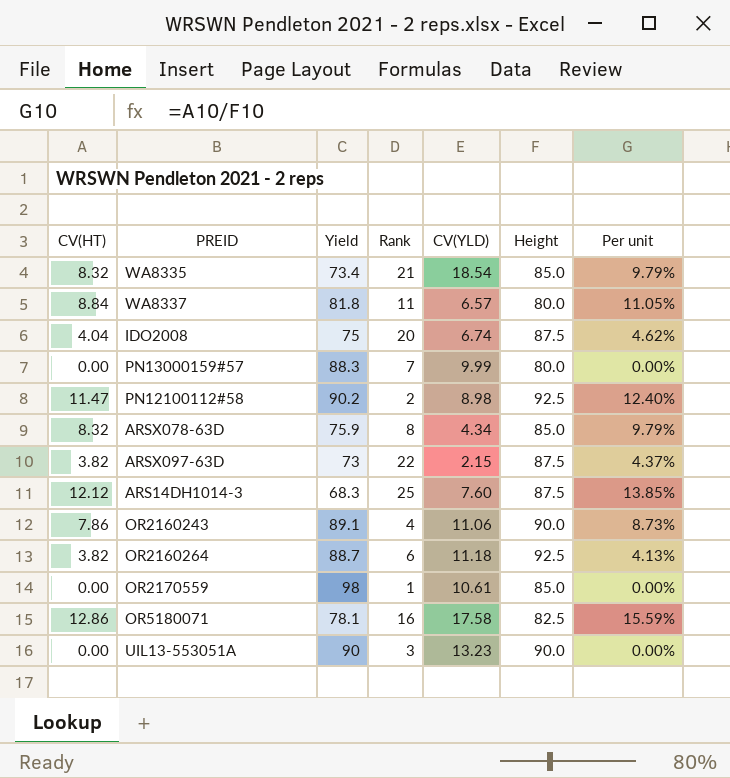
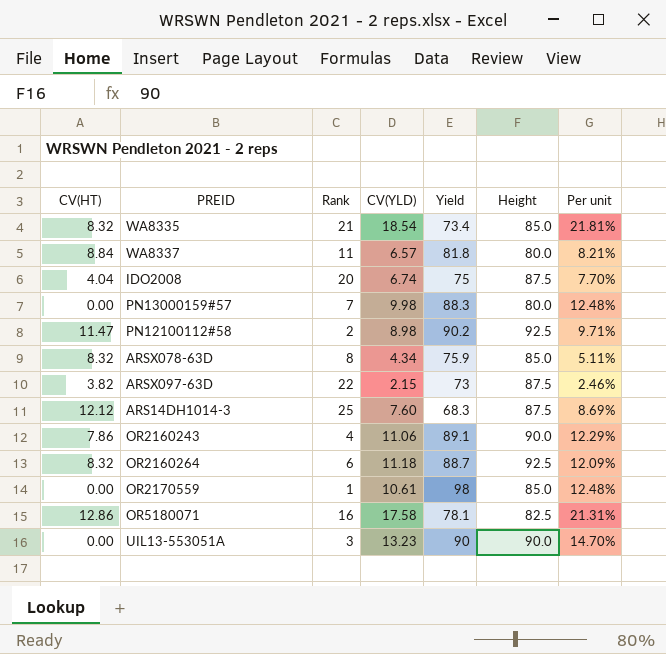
column Yield | position: 3 -> 5
column Per unit | formula: [CV(HT)] / [Height] -> [CV(YLD)] / [Height]
PN13000159#57 | CV(YLD): 9.99 -> 9.98
OR2160264 | CV(HT): 3.82 -> 8.32

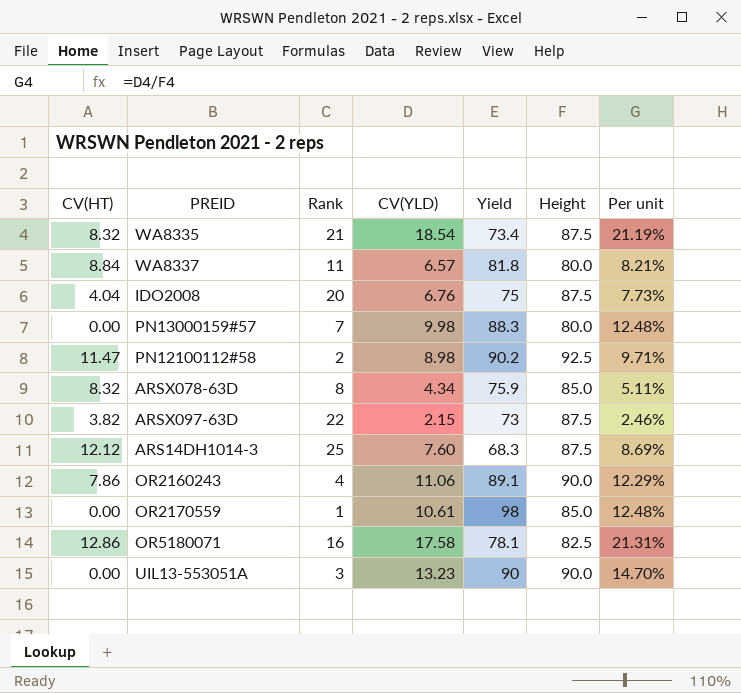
row OR2160264: 8.32 | 6 | 11.18 | 88.7 | 92.5 | 12.09% -> none
WA8335 | Height: 85.0 -> 87.5
WA8335 | Per unit: 21.81% -> 21.19%
IDO2008 | CV(YLD): 6.74 -> 6.76
IDO2008 | Per unit: 7.70% -> 7.73%

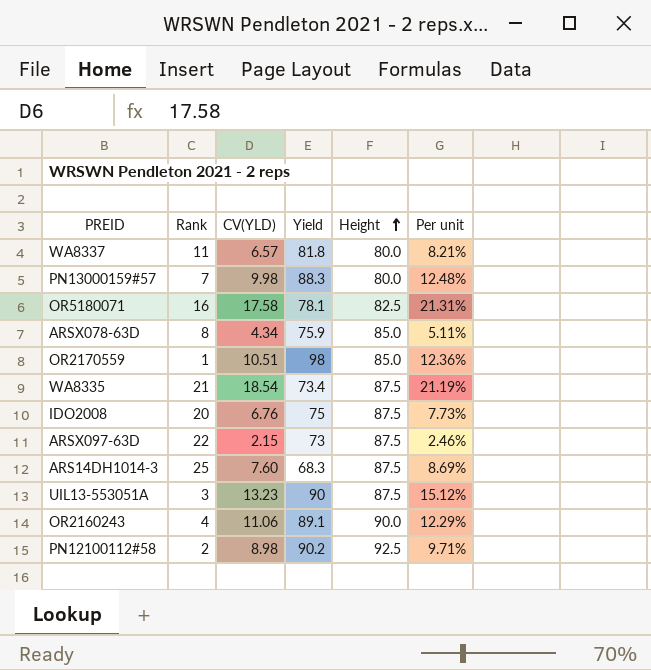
row order: none -> Height ascending
column CV(HT) | position: 1 -> none
OR2170559 | CV(YLD): 10.61 -> 10.51
OR2170559 | Per unit: 12.48% -> 12.36%
UIL13-553051A | Height: 90.0 -> 87.5
UIL13-553051A | Per unit: 14.70% -> 15.12%

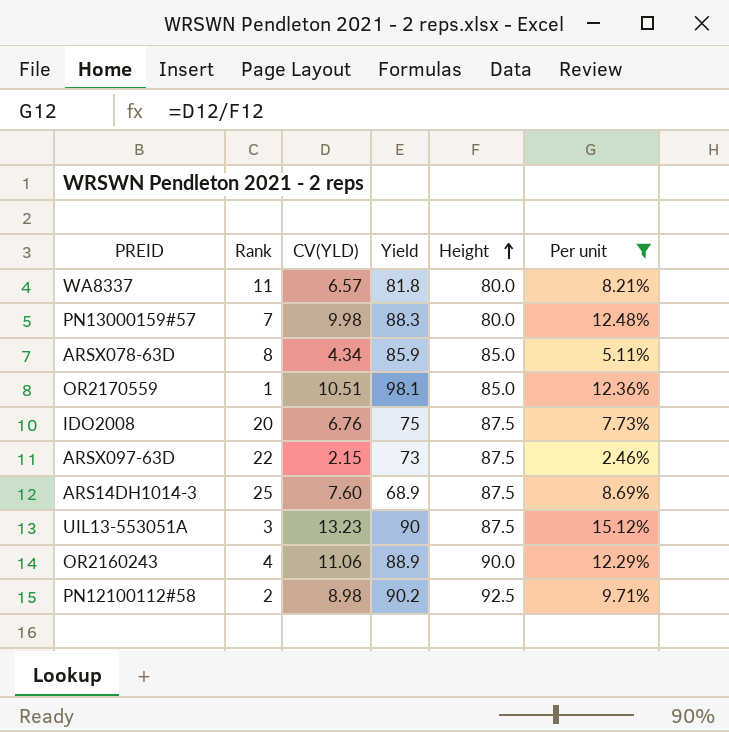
filter: none -> Per unit <= 15.12%
ARSX078-63D | Yield: 75.9 -> 85.9
OR2170559 | Yield: 98 -> 98.1
ARS14DH1014-3 | Yield: 68.3 -> 68.9
OR2160243 | Yield: 89.1 -> 88.9

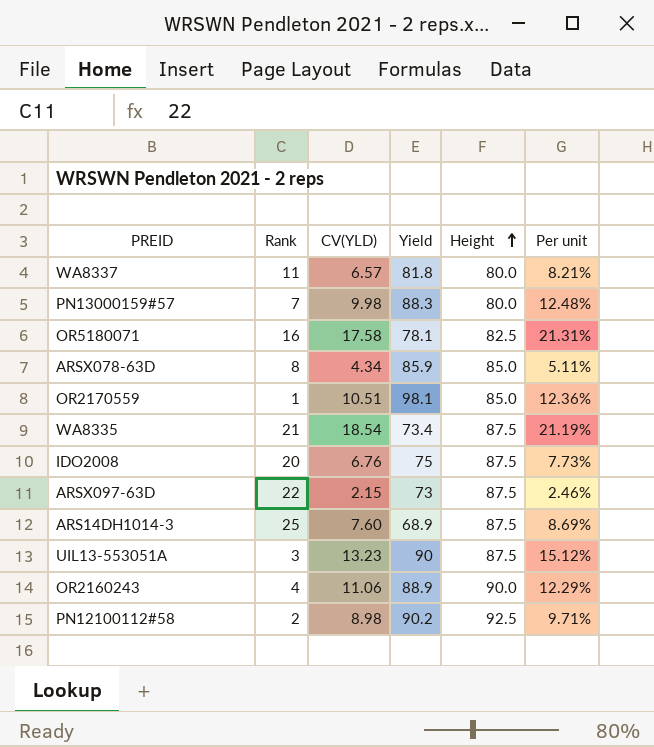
filter: Per unit <= 15.12% -> none

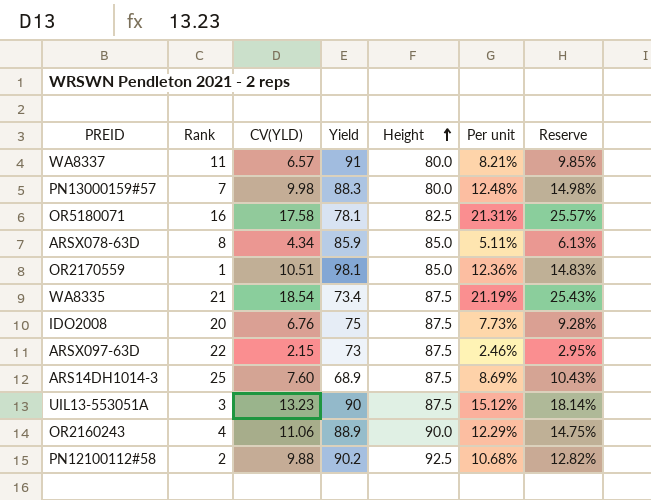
column Reserve | formula: none -> [Per unit] * 1.2
WA8337 | Yield: 81.8 -> 91
PN12100112#58 | CV(YLD): 8.98 -> 9.88
PN12100112#58 | Per unit: 9.71% -> 10.68%

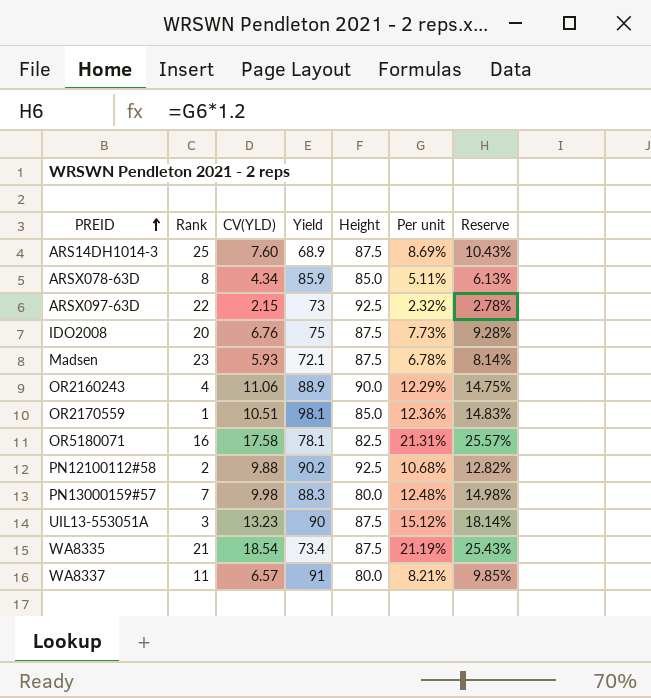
row order: Height ascending -> PREID ascending
ARSX097-63D | Height: 87.5 -> 92.5
ARSX097-63D | Per unit: 2.46% -> 2.32%
ARSX097-63D | Reserve: 2.95% -> 2.78%
row Madsen: none -> 23 | 5.93 | 72.1 | 87.5 | 6.78% | 8.14%

